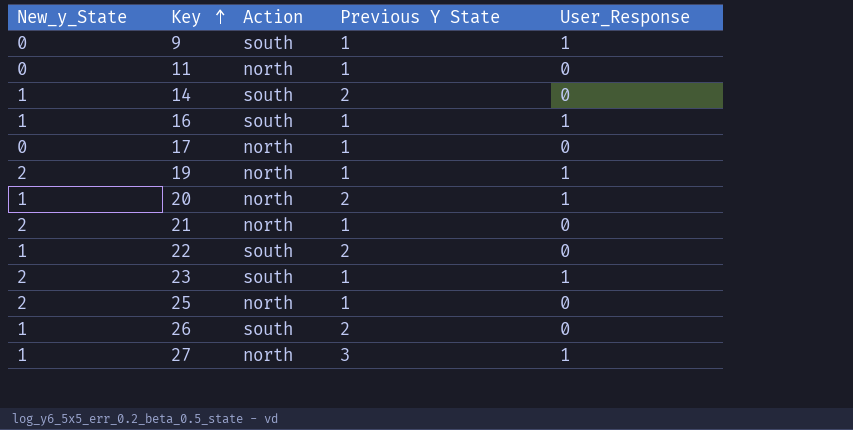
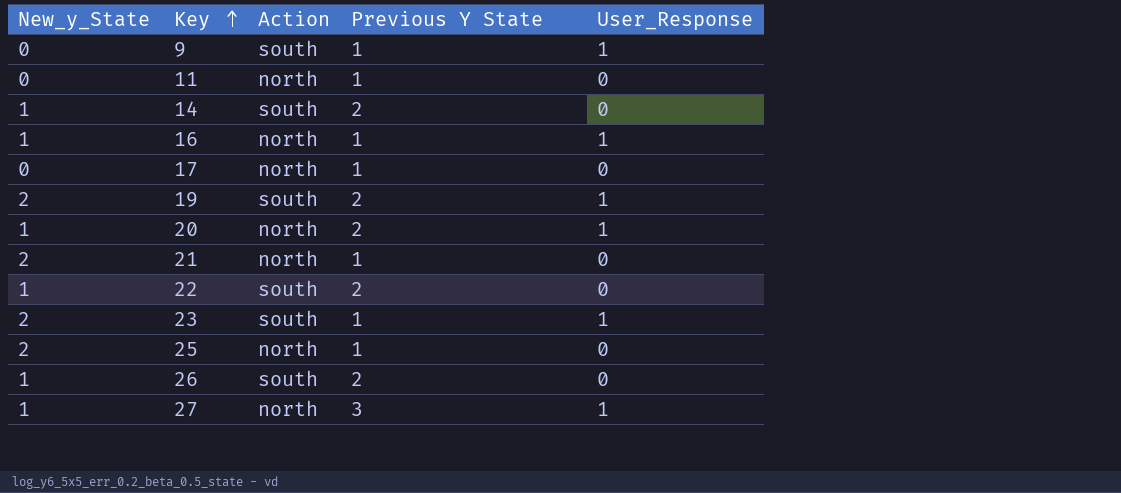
16 | Action: south -> north
19 | Action: north -> south
19 | Previous Y State: 1 -> 2

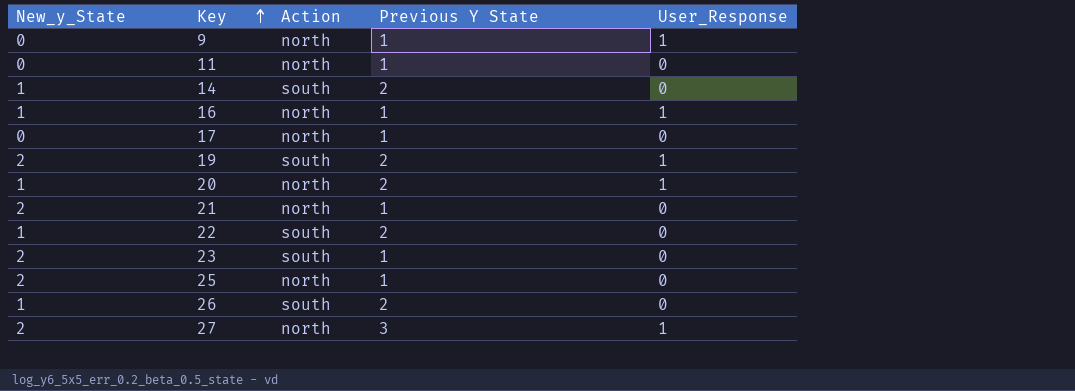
9 | Action: south -> north
23 | User_Response: 1 -> 0
27 | New_y_State: 1 -> 2

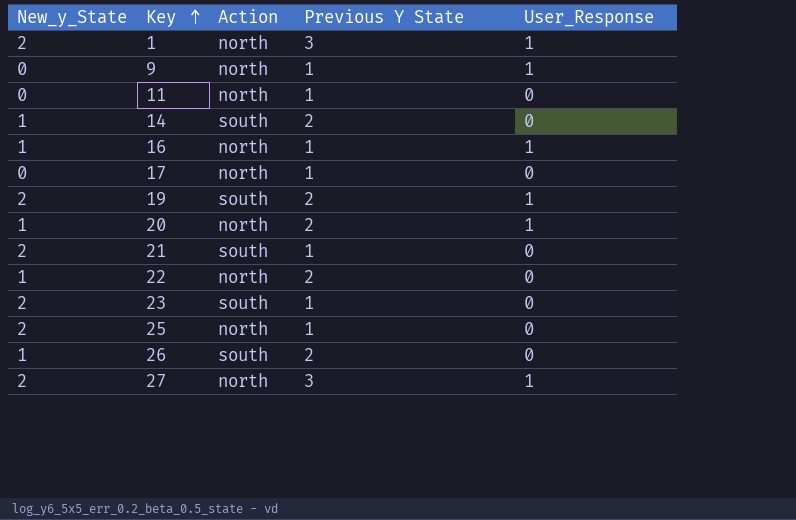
row 1: none -> 2 | north | 3 | 1
21 | Action: north -> south
22 | Action: south -> north

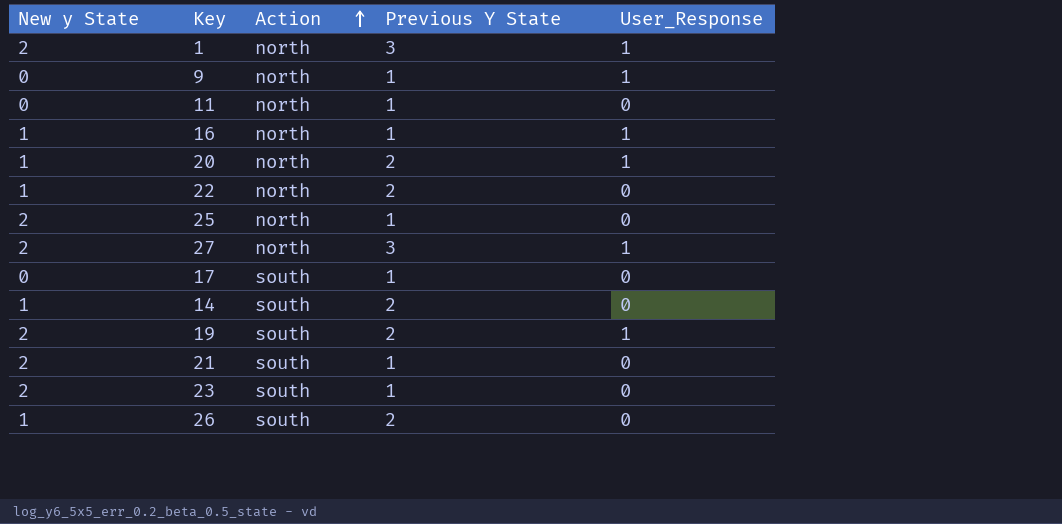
row order: Key ascending -> Action ascending
column name: New_y_State -> New y State
17 | Action: north -> south

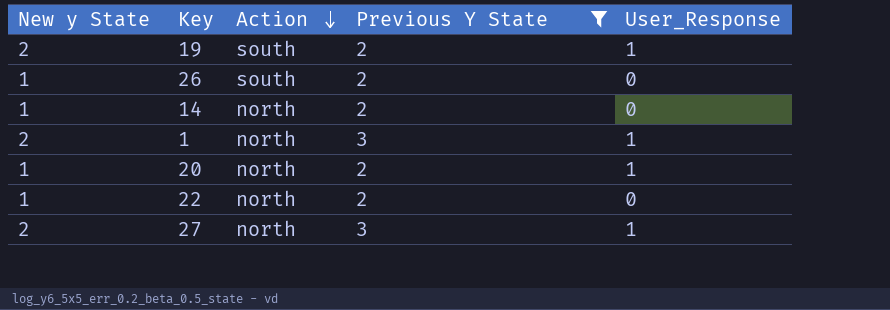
filter: none -> Previous Y State != 1
row order: Action ascending -> Action descending
14 | Action: south -> north

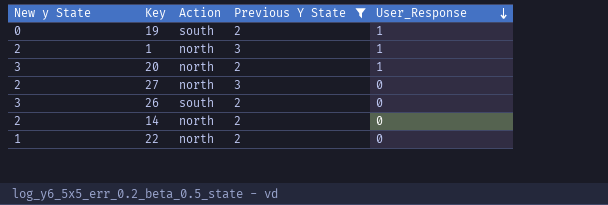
row order: Action descending -> User_Response descending
19 | New y State: 2 -> 0
20 | New y State: 1 -> 3
27 | User_Response: 1 -> 0
26 | New y State: 1 -> 3
14 | New y State: 1 -> 2

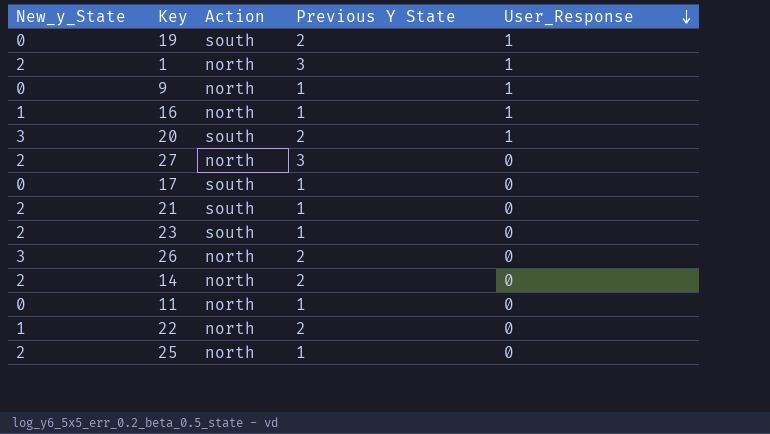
filter: Previous Y State != 1 -> none
column name: New y State -> New_y_State
20 | Action: north -> south
26 | Action: south -> north

